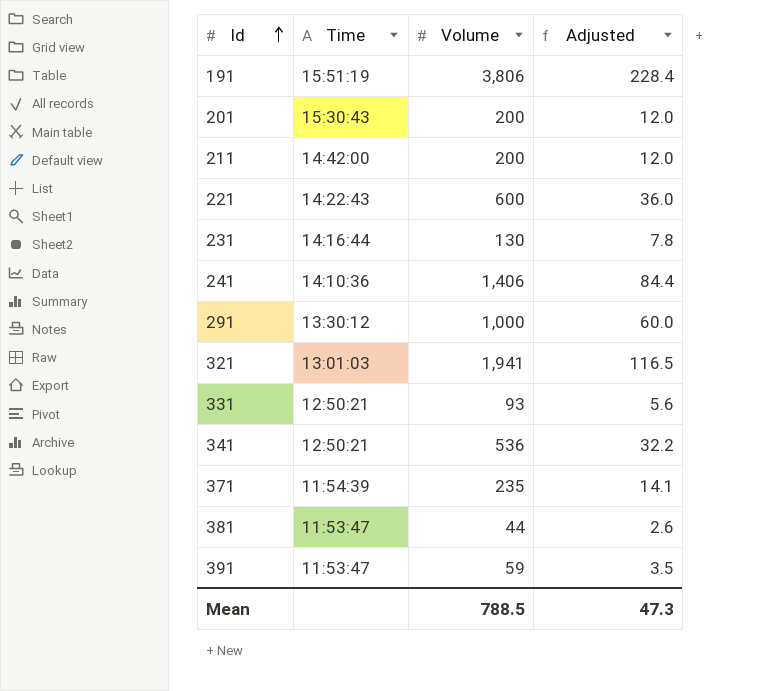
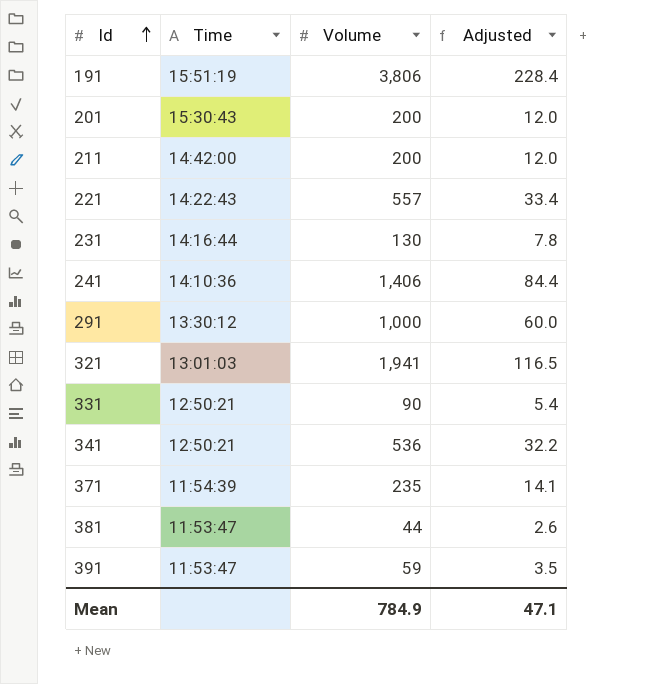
221 | Volume: 600 -> 557
221 | Adjusted: 36.0 -> 33.4
331 | Volume: 93 -> 90
331 | Adjusted: 5.6 -> 5.4
Mean | Volume: 788.5 -> 784.9
Mean | Adjusted: 47.3 -> 47.1

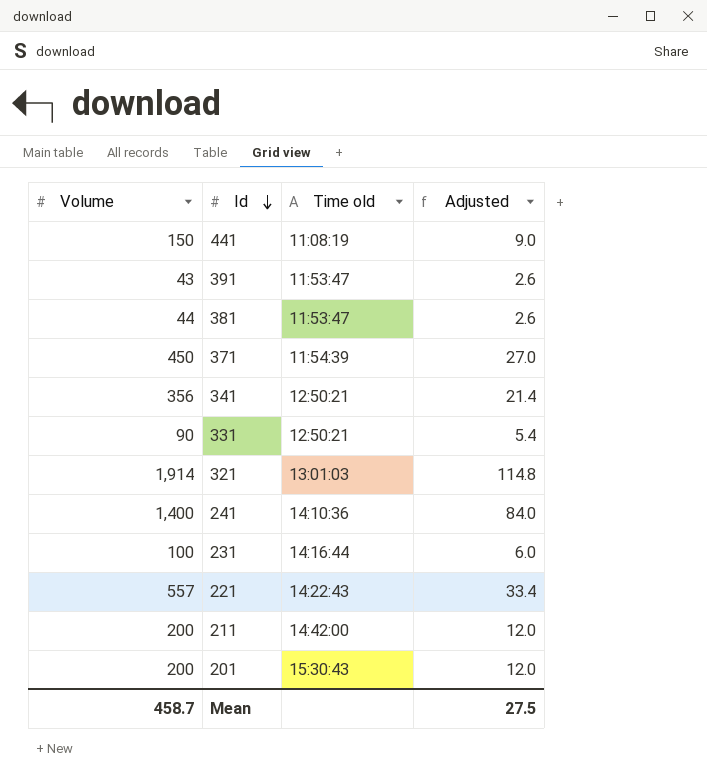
row order: Id ascending -> Id descending
column Volume | position: 3 -> 1
column name: Time -> Time old
row 191: 15:51:19 | 3,806 | 228.4 -> none
row 291: 13:30:12 | 1,000 | 60.0 -> none
row 441: none -> 150 | 11:08:19 | 9.0
391 | Volume: 59 -> 43
391 | Adjusted: 3.5 -> 2.6
371 | Volume: 235 -> 450
371 | Adjusted: 14.1 -> 27.0
341 | Volume: 536 -> 356
341 | Adjusted: 32.2 -> 21.4
321 | Volume: 1,941 -> 1,914
321 | Adjusted: 116.5 -> 114.8
241 | Volume: 1,406 -> 1,400
241 | Adjusted: 84.4 -> 84.0
231 | Volume: 130 -> 100
231 | Adjusted: 7.8 -> 6.0
Mean | Volume: 784.9 -> 458.7
Mean | Adjusted: 47.1 -> 27.5

